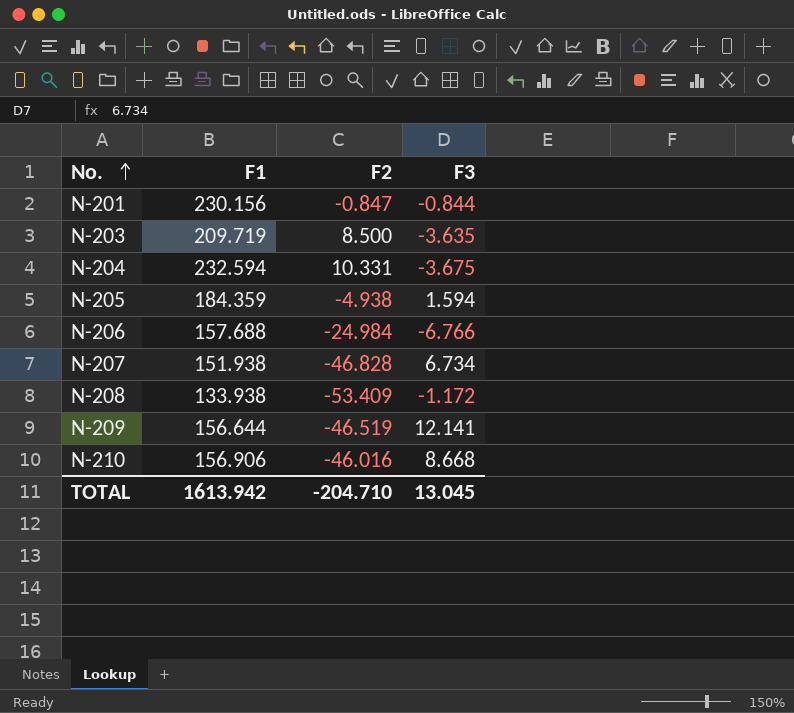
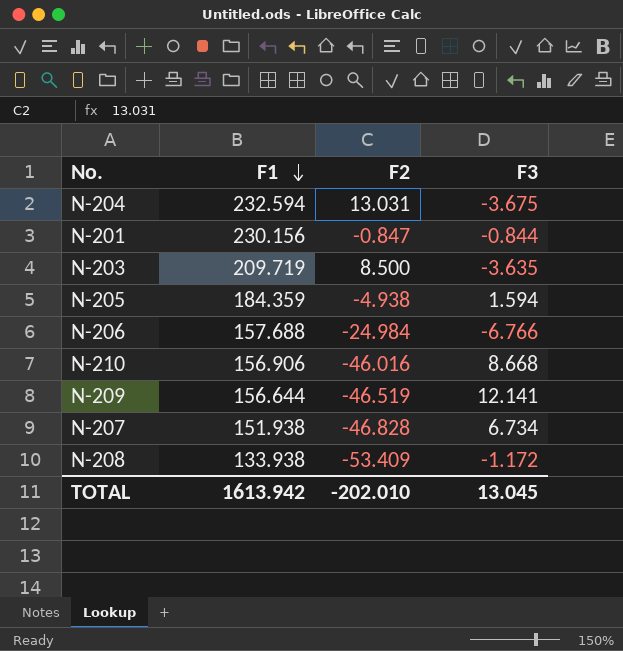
row order: No. ascending -> F1 descending
N-204 | F2: 10.331 -> 13.031
TOTAL | F2: -204.710 -> -202.010

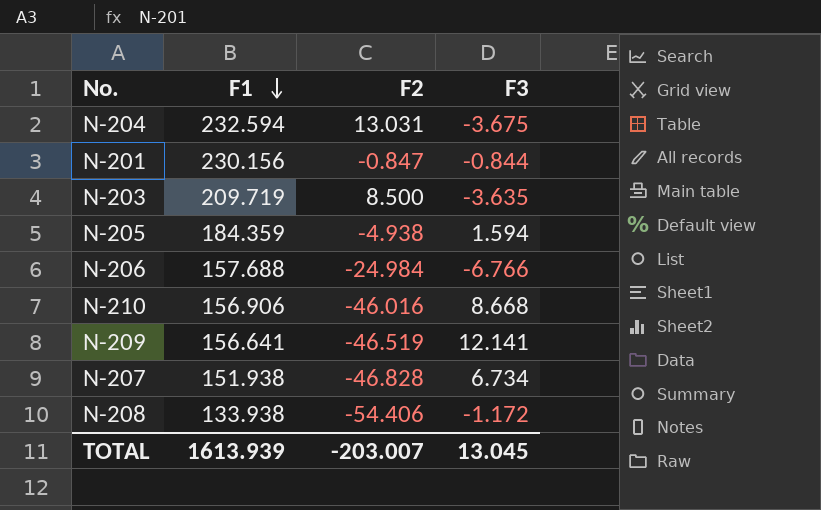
N-209 | F1: 156.644 -> 156.641
N-208 | F2: -53.409 -> -54.406
TOTAL | F1: 1613.942 -> 1613.939
TOTAL | F2: -202.010 -> -203.007

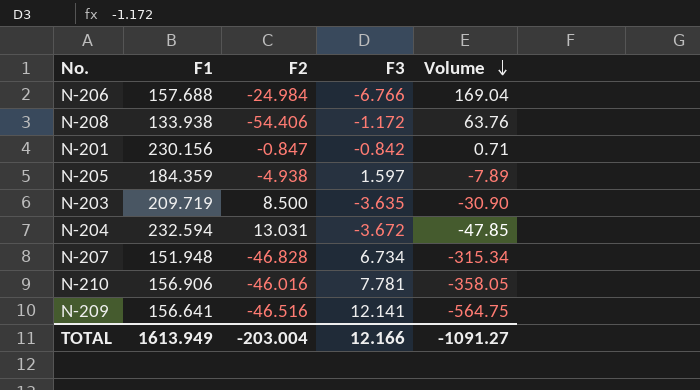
row order: F1 descending -> Volume descending
column Volume | formula: none -> [F2] * [F3]
N-201 | F3: -0.844 -> -0.842
N-205 | F3: 1.594 -> 1.597
N-204 | F3: -3.675 -> -3.672
N-207 | F1: 151.938 -> 151.948
N-210 | F3: 8.668 -> 7.781
N-209 | F2: -46.519 -> -46.516
TOTAL | F1: 1613.939 -> 1613.949
TOTAL | F2: -203.007 -> -203.004
TOTAL | F3: 13.045 -> 12.166

